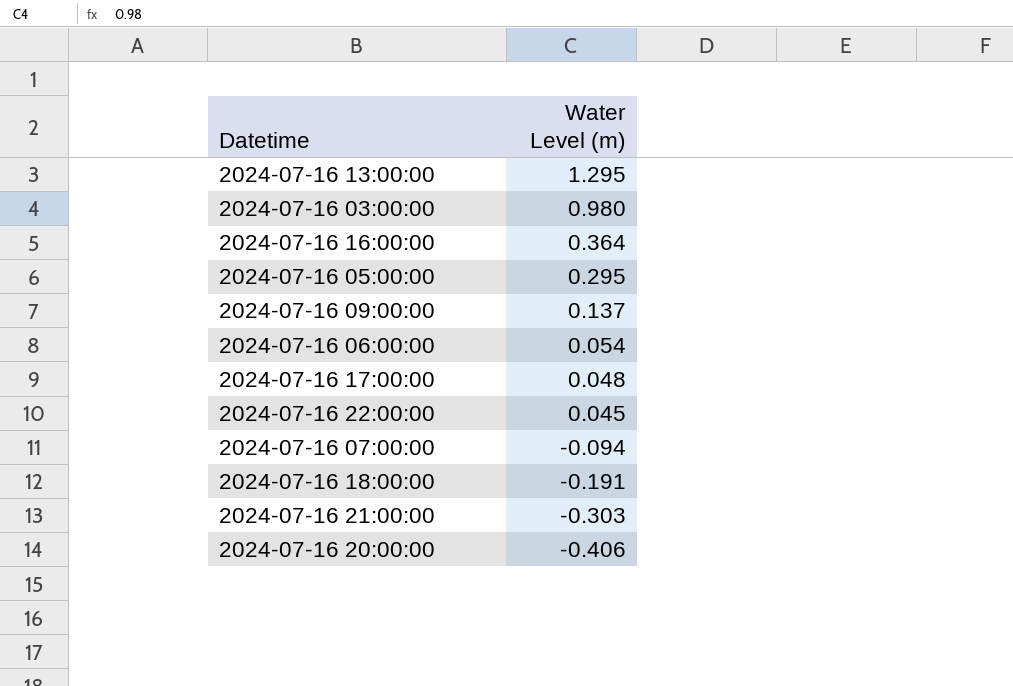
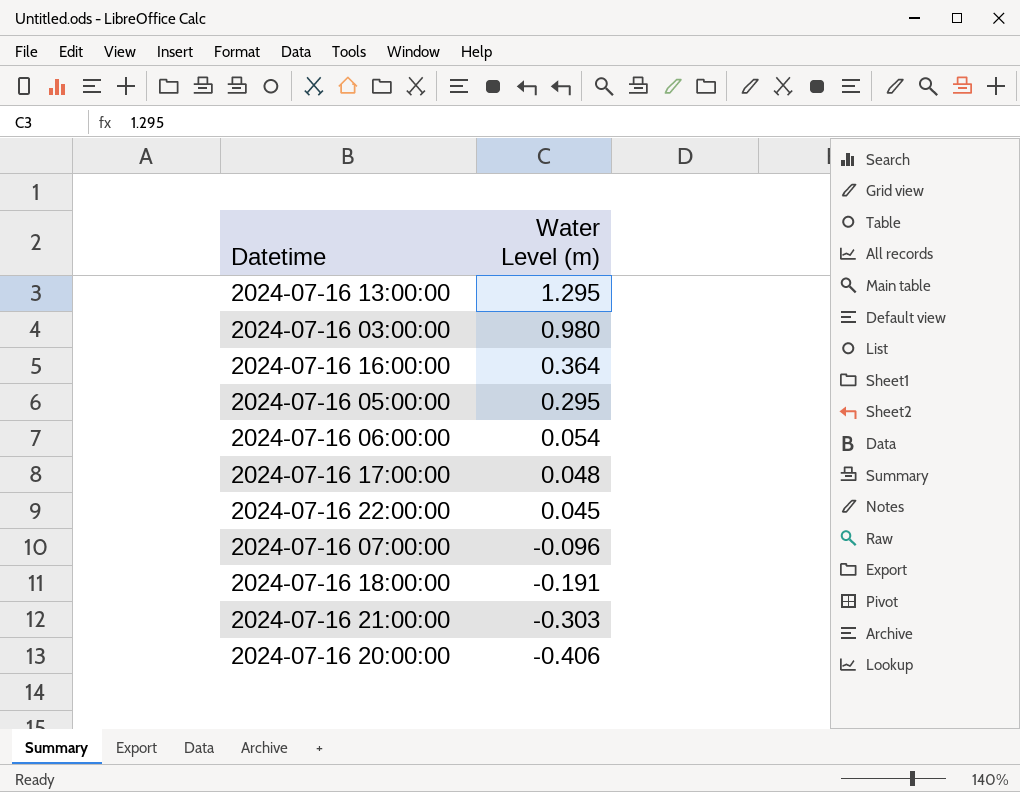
row 2024-07-16 09:00:00: 0.137 -> none
2024-07-16 07:00:00 | Water Level (m): -0.094 -> -0.096

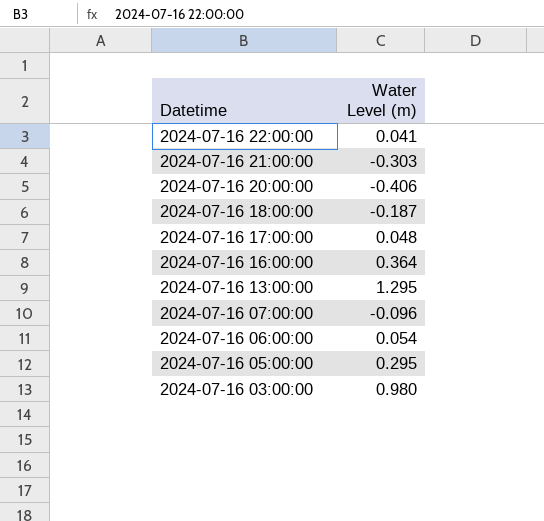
row order: Water Level (m) descending -> Datetime descending
2024-07-16 22:00:00 | Water Level (m): 0.045 -> 0.041
2024-07-16 18:00:00 | Water Level (m): -0.191 -> -0.187

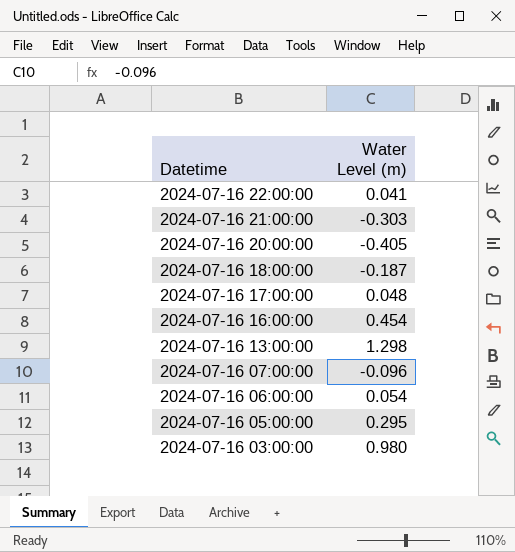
2024-07-16 20:00:00 | Water Level (m): -0.406 -> -0.405
2024-07-16 16:00:00 | Water Level (m): 0.364 -> 0.454
2024-07-16 13:00:00 | Water Level (m): 1.295 -> 1.298

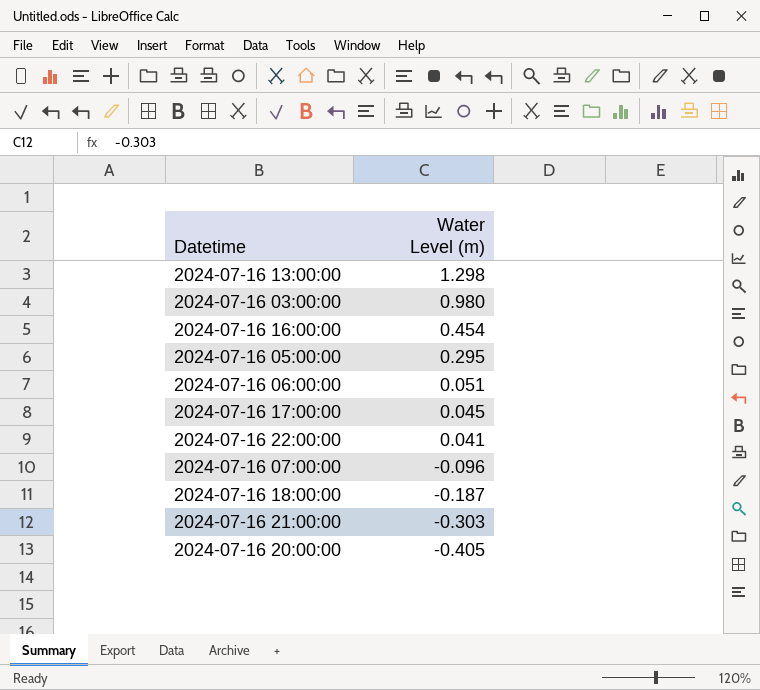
row order: Datetime descending -> Water Level (m) descending
2024-07-16 06:00:00 | Water Level (m): 0.054 -> 0.051
2024-07-16 17:00:00 | Water Level (m): 0.048 -> 0.045

